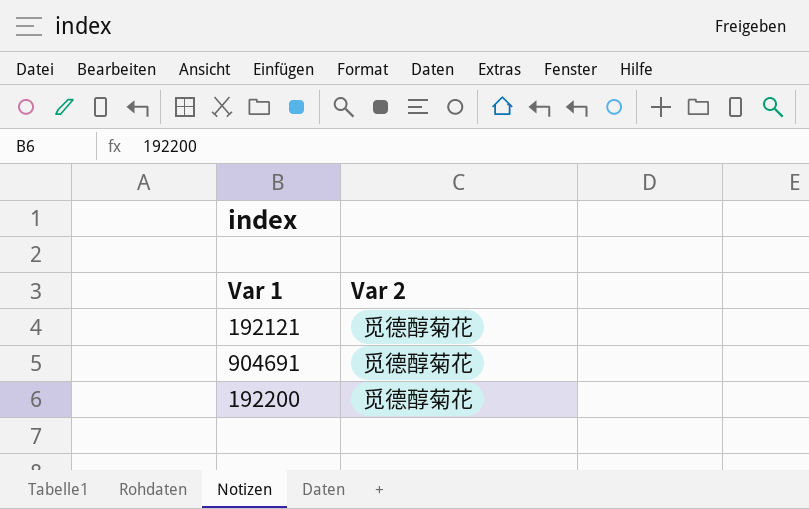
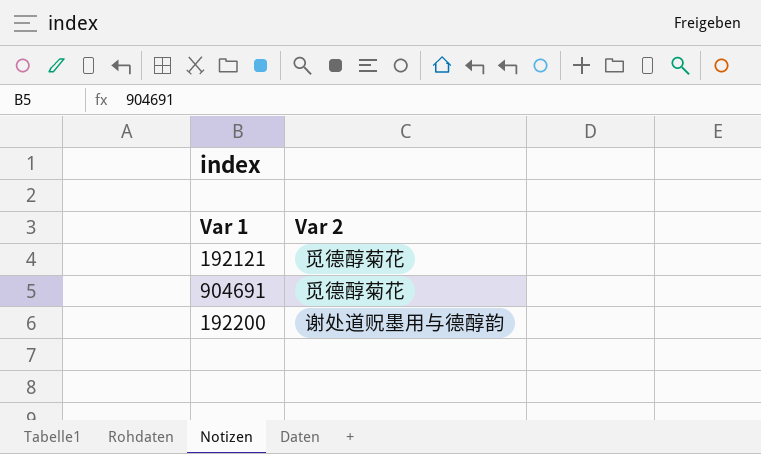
192200 | Var 2: 觅德醇菊花 -> 谢处道贶墨用与德醇韵

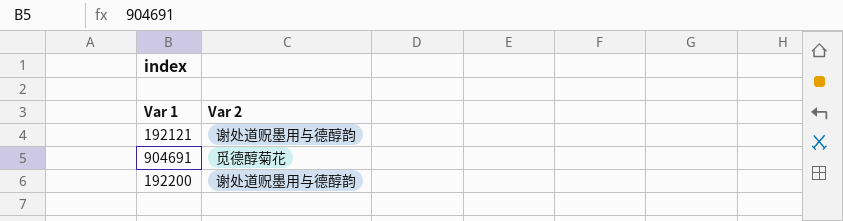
192121 | Var 2: 觅德醇菊花 -> 谢处道贶墨用与德醇韵

